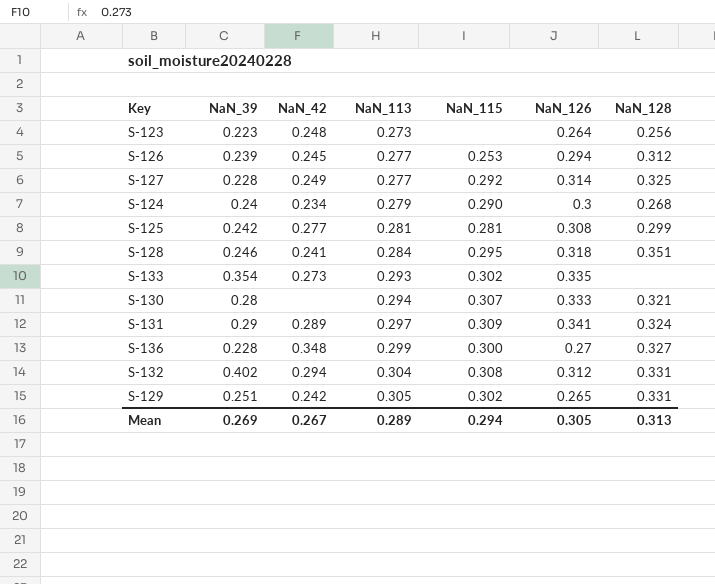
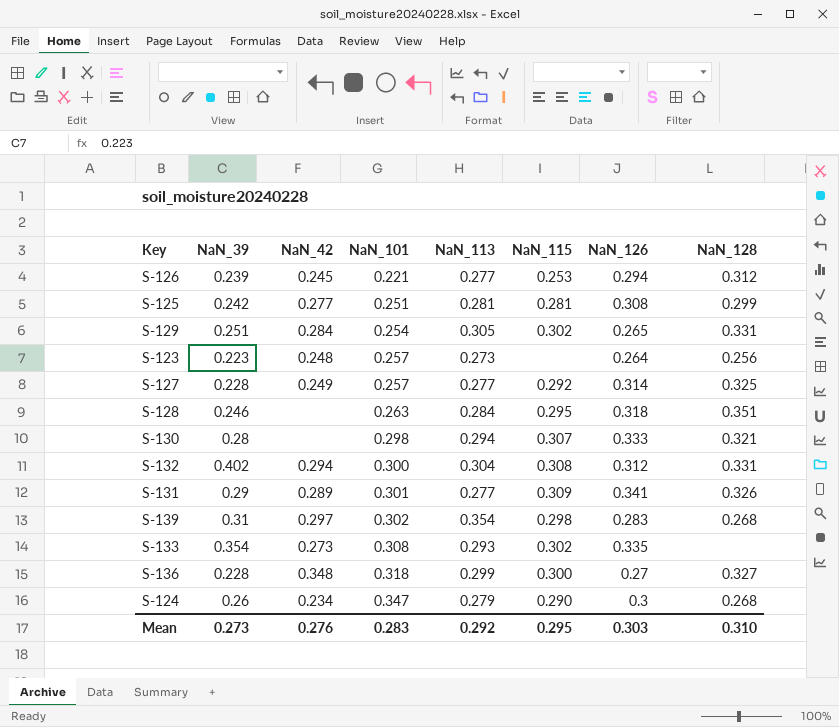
row order: NaN_113 ascending -> NaN_101 ascending
column NaN_101 | position: none -> 4
S-129 | NaN_42: 0.242 -> 0.284
S-128 | NaN_42: 0.241 -> none
S-131 | NaN_113: 0.297 -> 0.277
S-131 | NaN_128: 0.324 -> 0.326
row S-139: none -> 0.31 | 0.297 | 0.302 | 0.354 | 0.298 | 0.283 | 0.268
S-124 | NaN_39: 0.24 -> 0.26
Mean | NaN_39: 0.269 -> 0.273
Mean | NaN_42: 0.267 -> 0.276
Mean | NaN_113: 0.289 -> 0.292
Mean | NaN_115: 0.294 -> 0.295
Mean | NaN_126: 0.305 -> 0.303
Mean | NaN_128: 0.313 -> 0.310

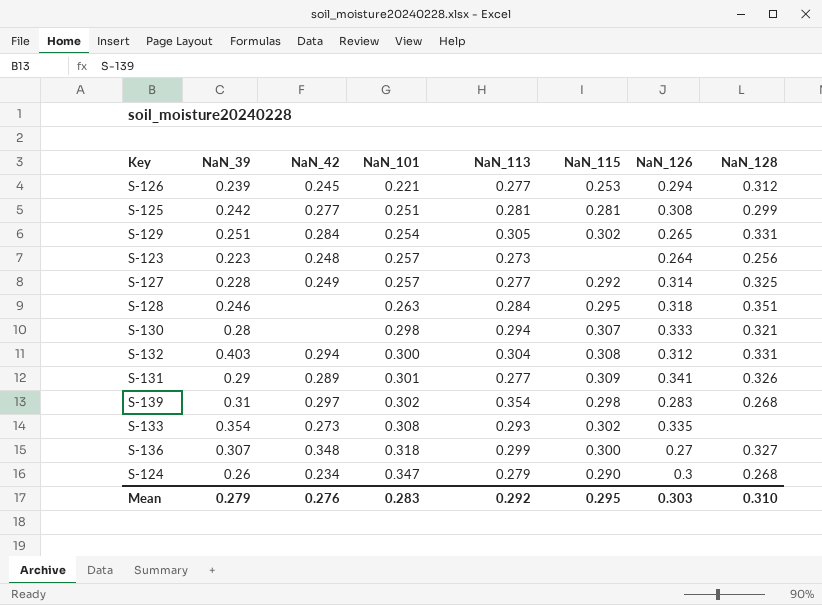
S-132 | NaN_39: 0.402 -> 0.403
S-136 | NaN_39: 0.228 -> 0.307
Mean | NaN_39: 0.273 -> 0.279

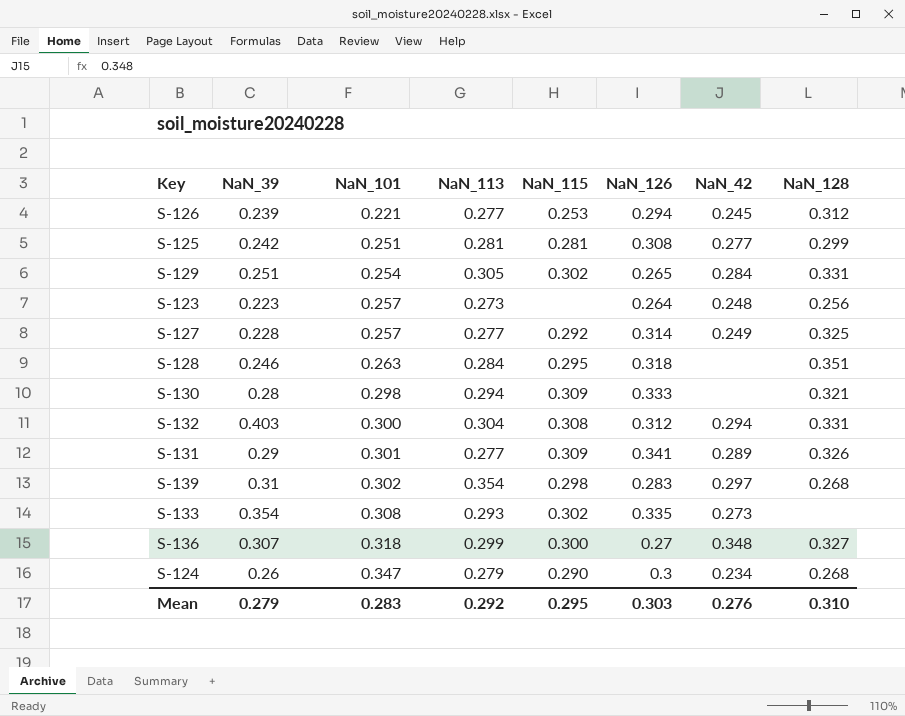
column NaN_42 | position: 3 -> 7
S-130 | NaN_115: 0.307 -> 0.309

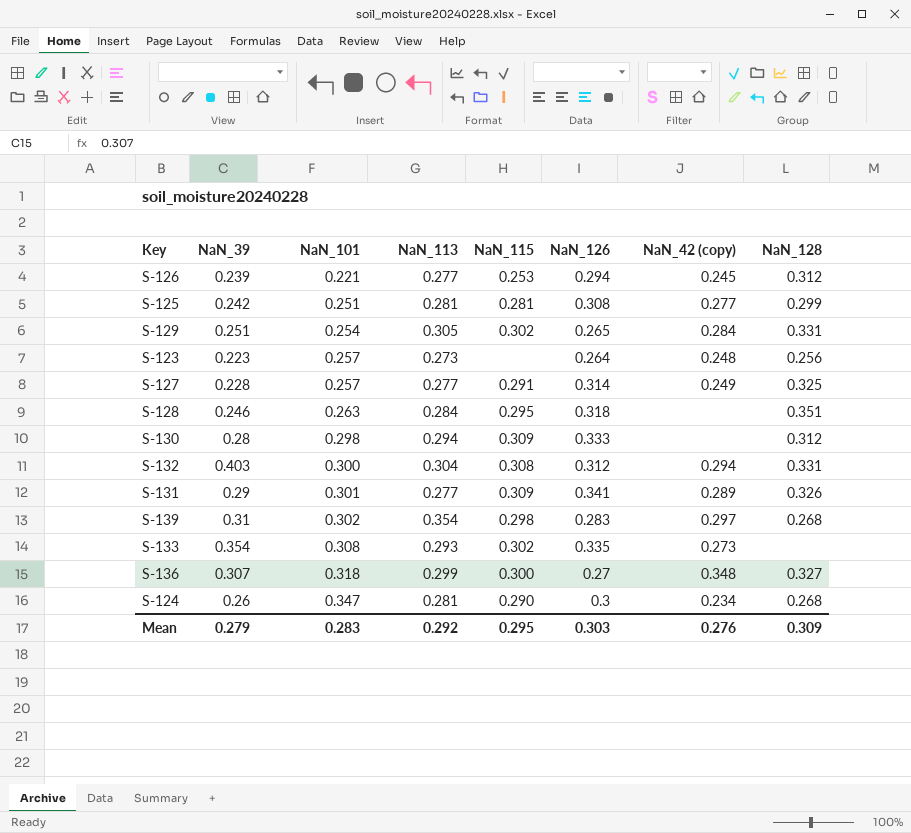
column name: NaN_42 -> NaN_42 (copy)
S-127 | NaN_115: 0.292 -> 0.291
S-130 | NaN_128: 0.321 -> 0.312
S-124 | NaN_113: 0.279 -> 0.281
Mean | NaN_128: 0.310 -> 0.309

